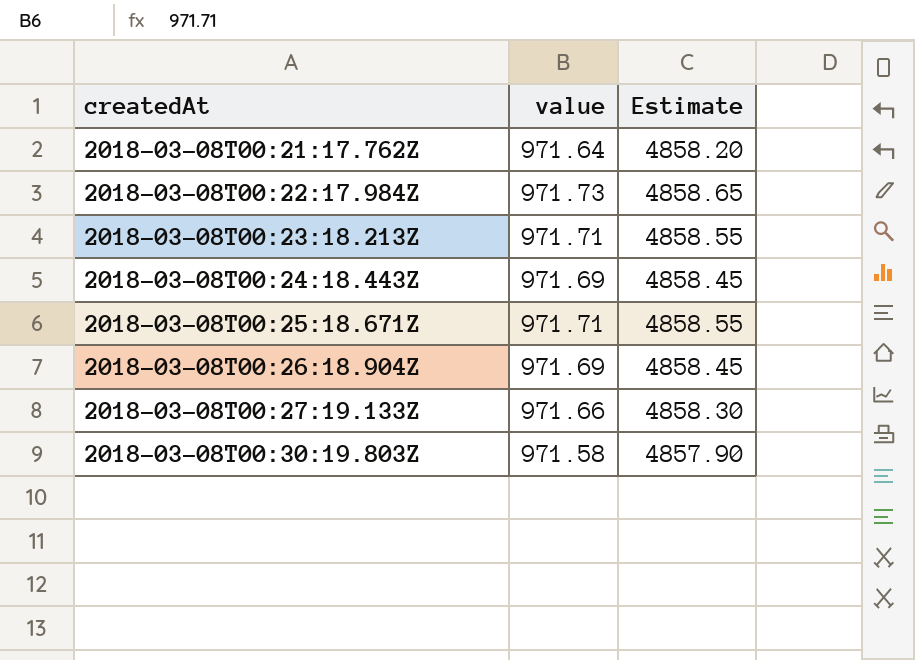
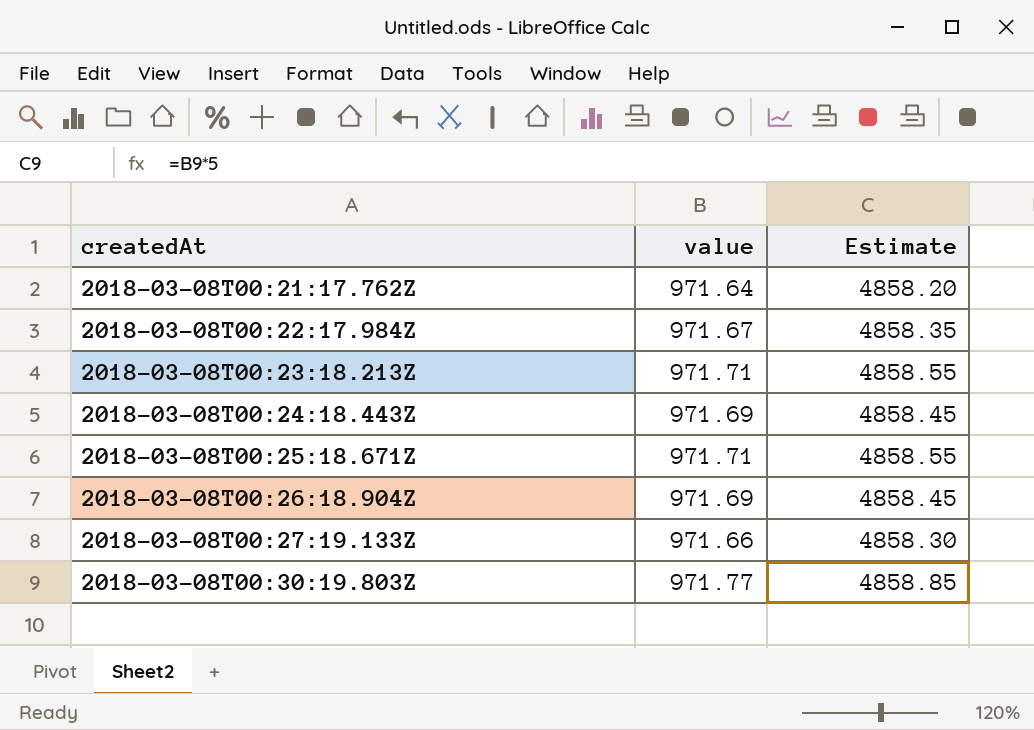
2018-03-08T00:22:17.984Z | value: 971.73 -> 971.67
2018-03-08T00:22:17.984Z | Estimate: 4858.65 -> 4858.35
2018-03-08T00:30:19.803Z | value: 971.58 -> 971.77
2018-03-08T00:30:19.803Z | Estimate: 4857.90 -> 4858.85

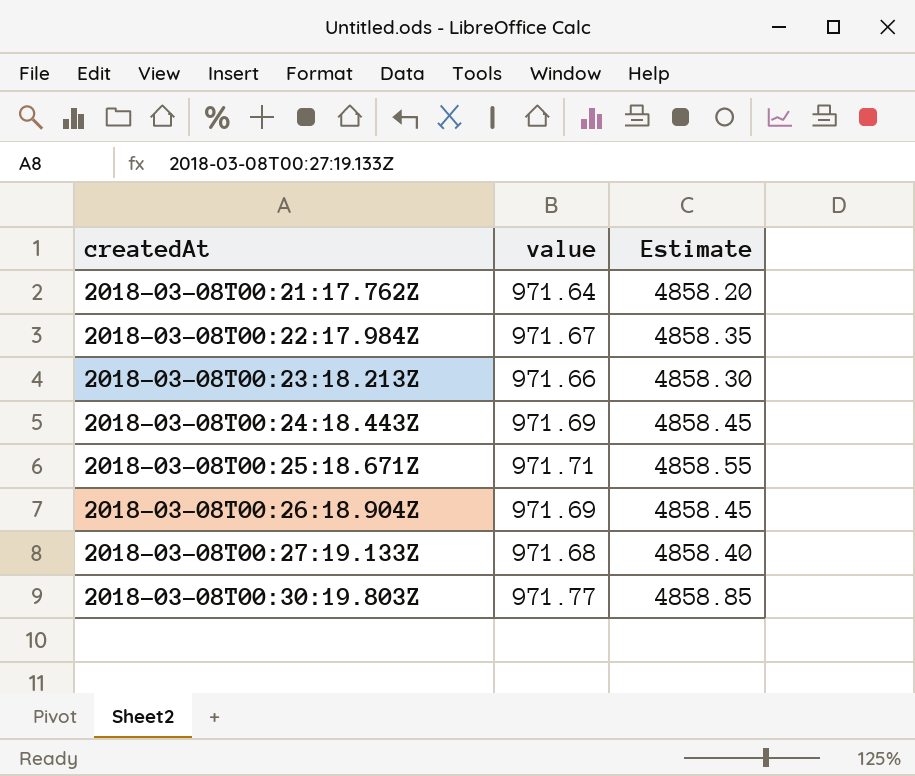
2018-03-08T00:23:18.213Z | value: 971.71 -> 971.66
2018-03-08T00:23:18.213Z | Estimate: 4858.55 -> 4858.30
2018-03-08T00:27:19.133Z | value: 971.66 -> 971.68
2018-03-08T00:27:19.133Z | Estimate: 4858.30 -> 4858.40

